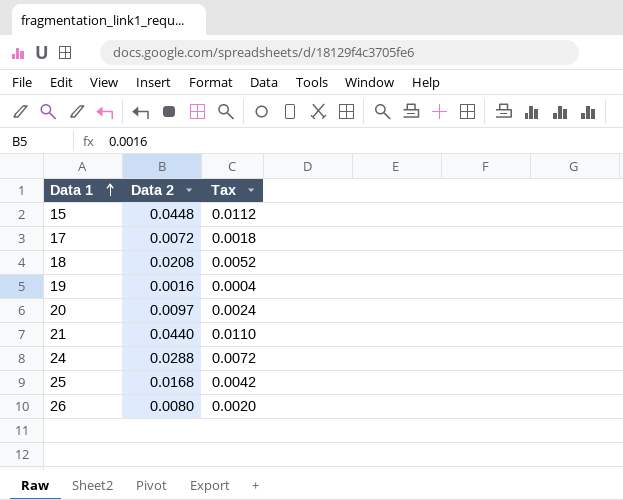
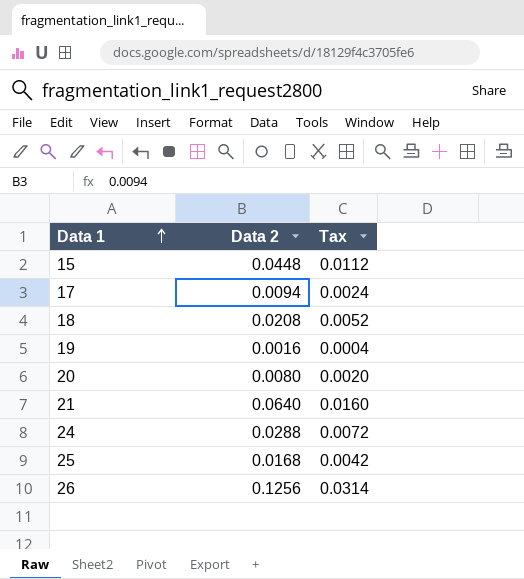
17 | Data 2: 0.0072 -> 0.0094
17 | Tax: 0.0018 -> 0.0024
20 | Data 2: 0.0097 -> 0.0080
20 | Tax: 0.0024 -> 0.0020
21 | Data 2: 0.0440 -> 0.0640
21 | Tax: 0.0110 -> 0.0160
26 | Data 2: 0.0080 -> 0.1256
26 | Tax: 0.0020 -> 0.0314

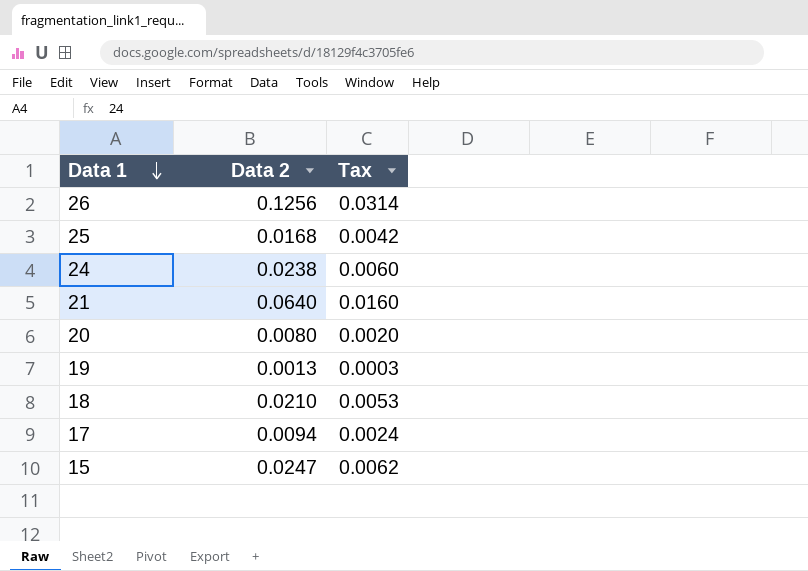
row order: Data 1 ascending -> Data 1 descending
24 | Data 2: 0.0288 -> 0.0238
24 | Tax: 0.0072 -> 0.0060
19 | Data 2: 0.0016 -> 0.0013
19 | Tax: 0.0004 -> 0.0003
18 | Data 2: 0.0208 -> 0.0210
18 | Tax: 0.0052 -> 0.0053
15 | Data 2: 0.0448 -> 0.0247
15 | Tax: 0.0112 -> 0.0062

